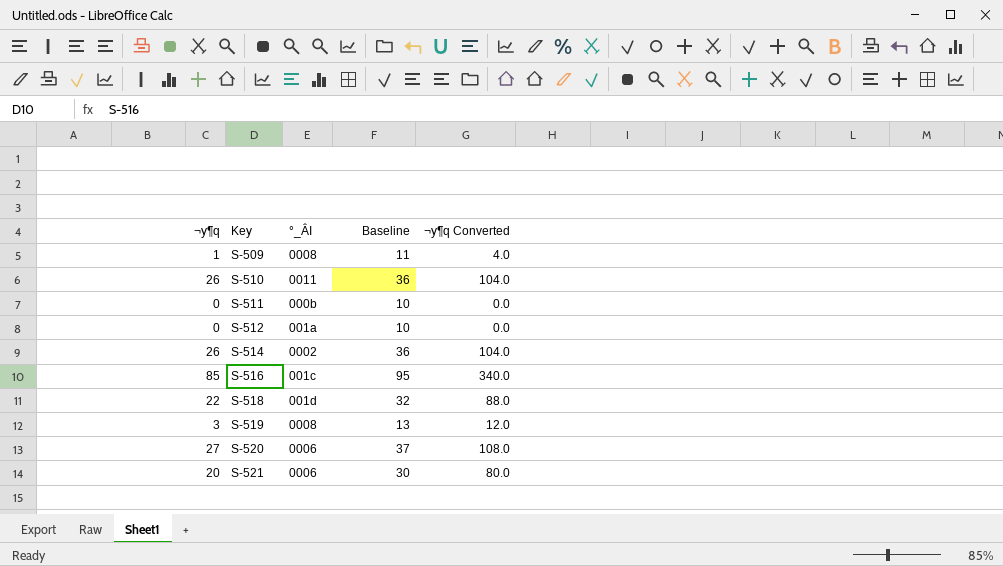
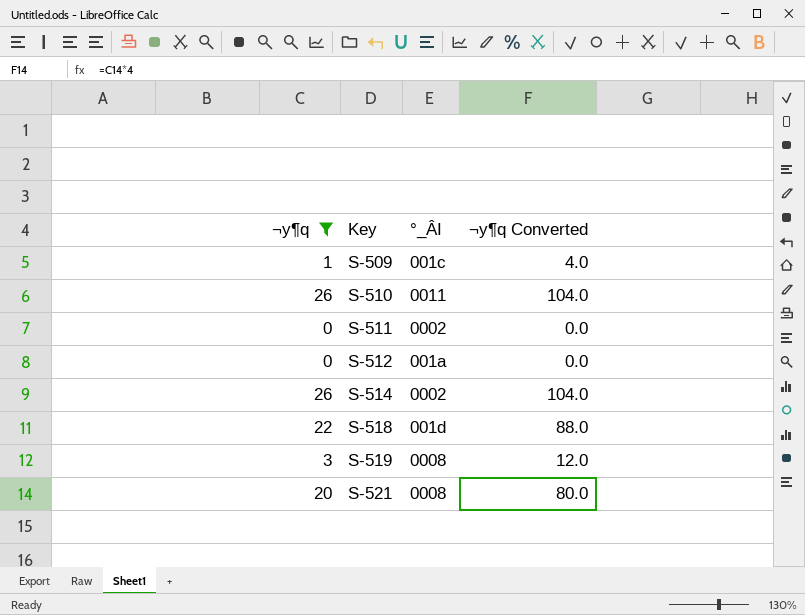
filter: none -> ¬y¶q <= 26
column Baseline | formula: [¬y¶q] + 10 -> none
S-509 | °_ÂI: 0008 -> 001c
S-511 | °_ÂI: 000b -> 0002
S-521 | °_ÂI: 0006 -> 0008

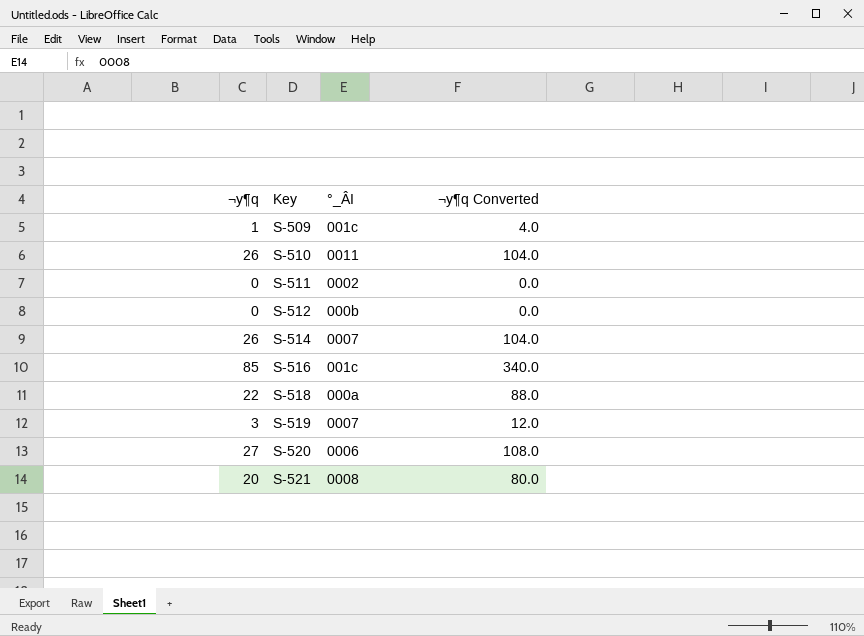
filter: ¬y¶q <= 26 -> none
S-512 | °_ÂI: 001a -> 000b
S-514 | °_ÂI: 0002 -> 0007
S-518 | °_ÂI: 001d -> 000a
S-519 | °_ÂI: 0008 -> 0007

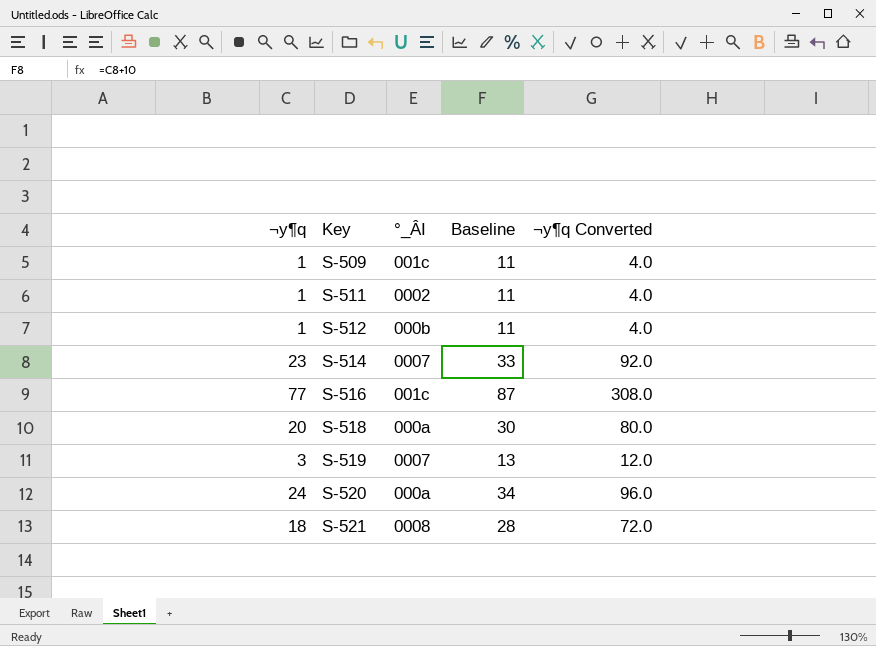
column Baseline | formula: none -> [¬y¶q] + 10
row S-510: 26 | 0011 | 104.0 -> none
S-511 | ¬y¶q: 0 -> 1
S-511 | ¬y¶q Converted: 0.0 -> 4.0
S-512 | ¬y¶q: 0 -> 1
S-512 | ¬y¶q Converted: 0.0 -> 4.0
S-514 | ¬y¶q: 26 -> 23
S-514 | ¬y¶q Converted: 104.0 -> 92.0
S-516 | ¬y¶q: 85 -> 77
S-516 | ¬y¶q Converted: 340.0 -> 308.0
S-518 | ¬y¶q: 22 -> 20
S-518 | ¬y¶q Converted: 88.0 -> 80.0
S-520 | ¬y¶q: 27 -> 24
S-520 | °_ÂI: 0006 -> 000a
S-520 | ¬y¶q Converted: 108.0 -> 96.0
S-521 | ¬y¶q: 20 -> 18
S-521 | ¬y¶q Converted: 80.0 -> 72.0

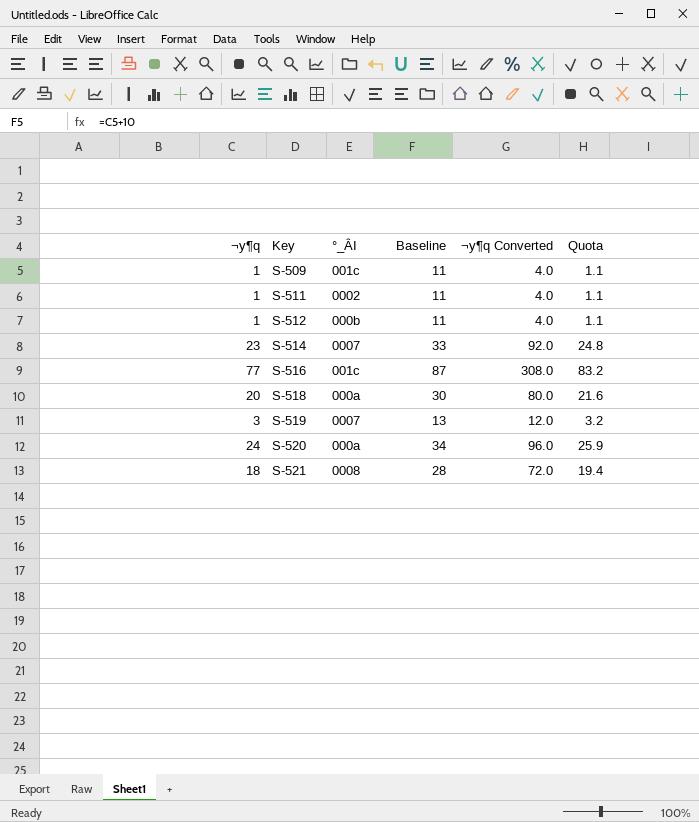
column Quota | formula: none -> [¬y¶q] * 1.08

